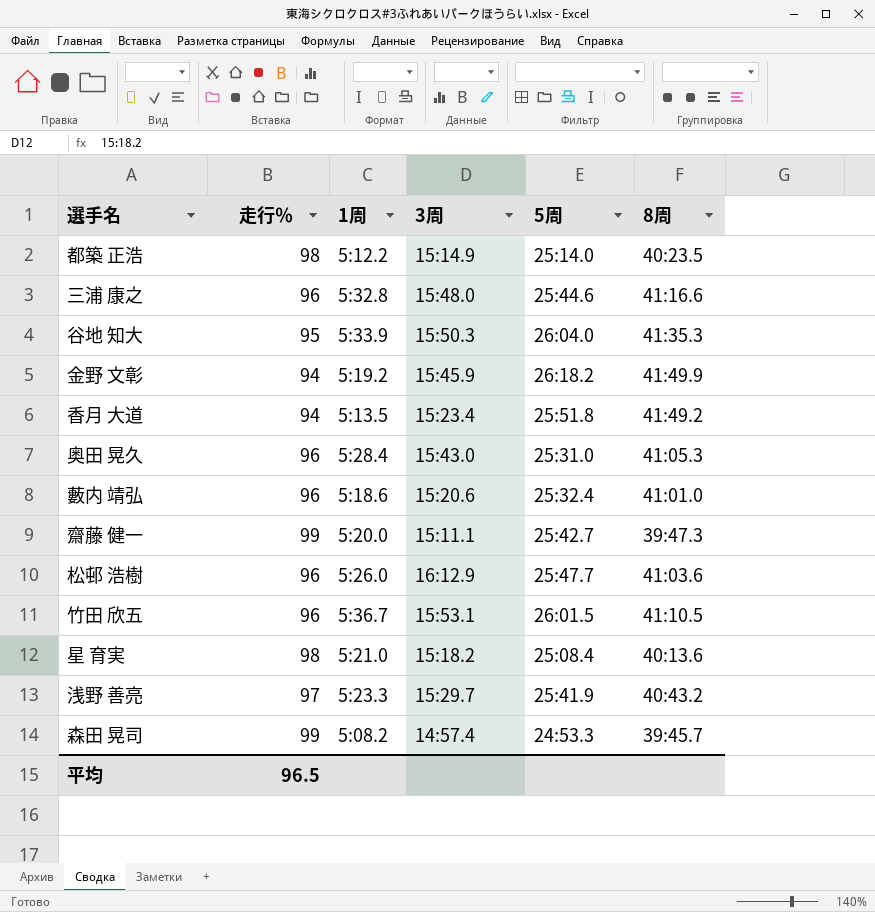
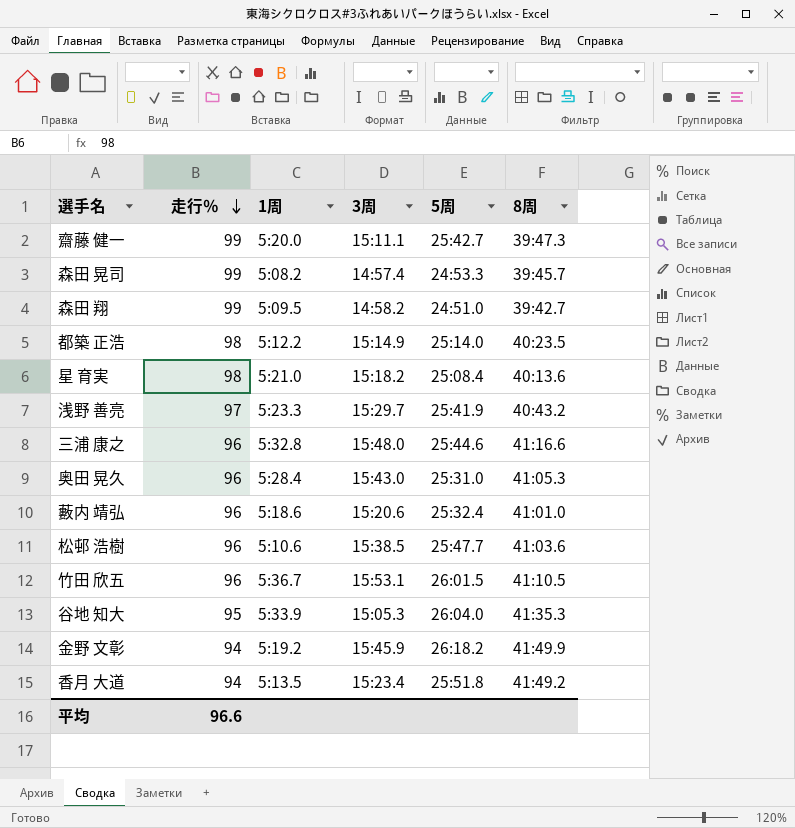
row order: none -> 走行％ descending
row 森田 翔: none -> 99 | 5:09.5 | 14:58.2 | 24:51.0 | 39:42.7
松邨 浩樹 | 1周: 5:26.0 -> 5:10.6
松邨 浩樹 | 3周: 16:12.9 -> 15:38.5
谷地 知大 | 3周: 15:50.3 -> 15:05.3
平均 | 走行％: 96.5 -> 96.6

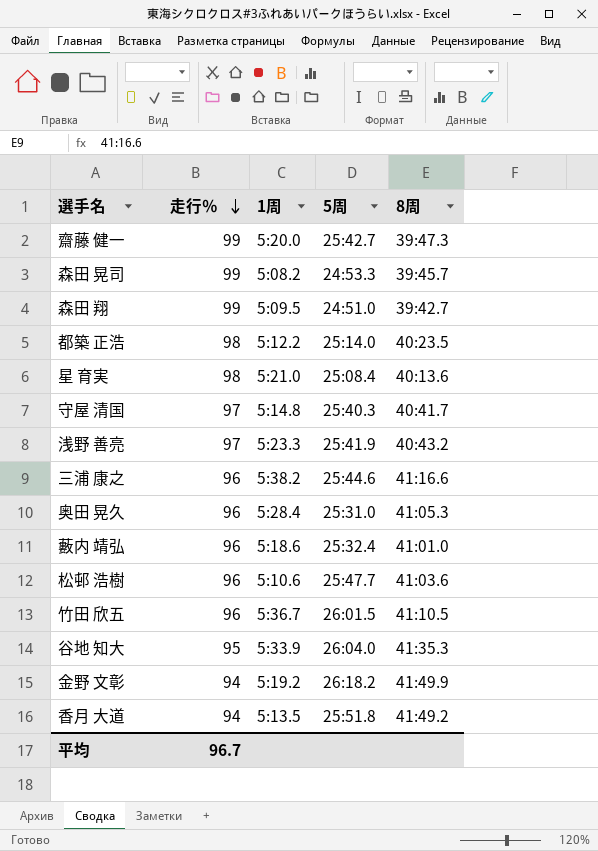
column 3周 | position: 4 -> none
row 守屋 清国: none -> 97 | 5:14.8 | 25:40.3 | 40:41.7
三浦 康之 | 1周: 5:32.8 -> 5:38.2
平均 | 走行％: 96.6 -> 96.7

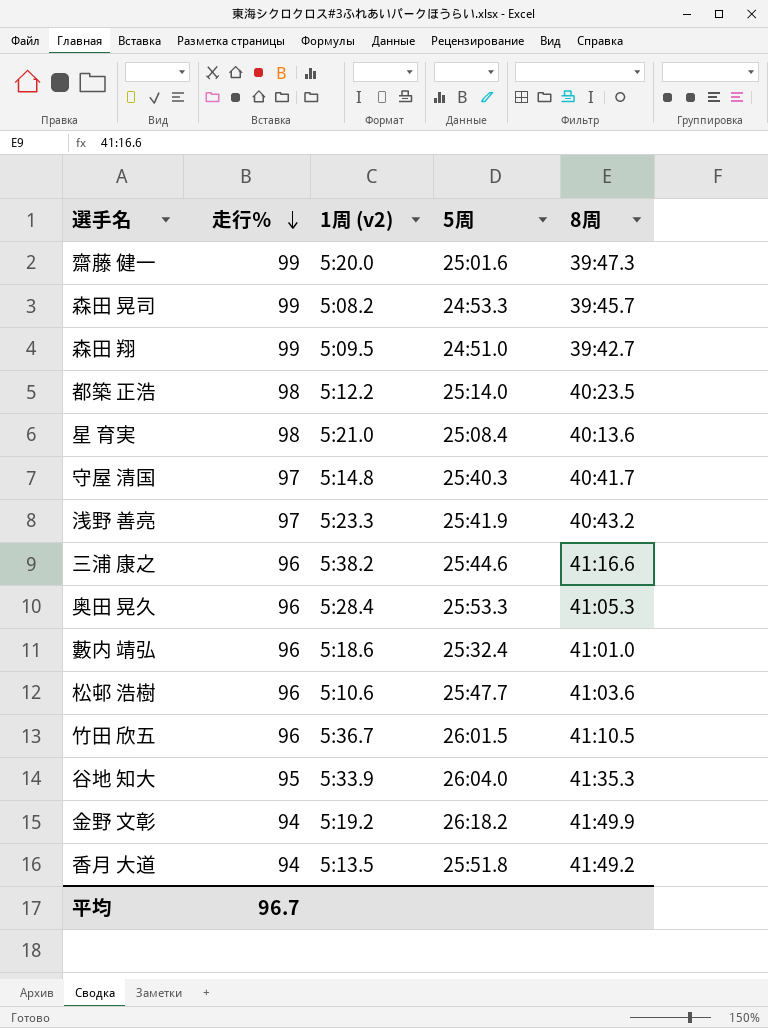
column name: 1周 -> 1周 (v2)
齋藤 健一 | 5周: 25:42.7 -> 25:01.6
奥田 晃久 | 5周: 25:31.0 -> 25:53.3

